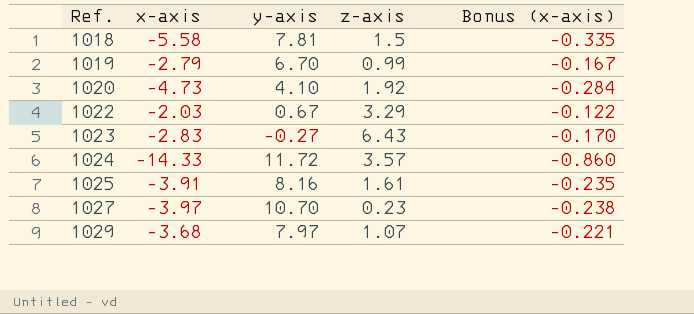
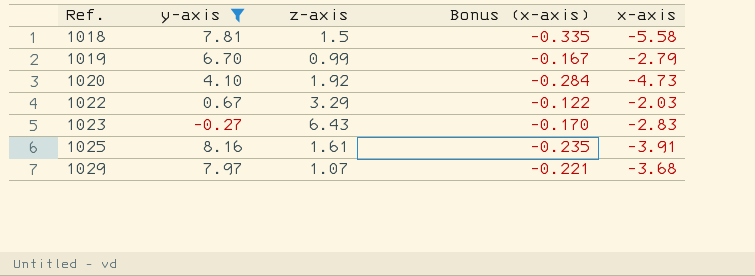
filter: none -> y-axis <= 8.16
column x-axis | position: 2 -> 5

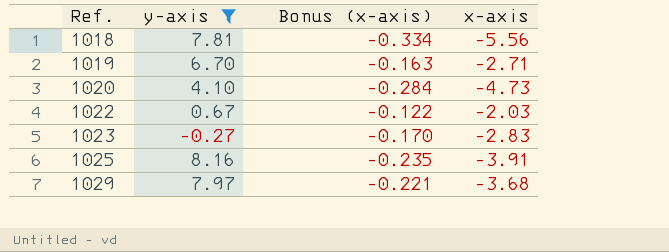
column z-axis | position: 3 -> none
1018 | Bonus (x-axis): -0.335 -> -0.334
1018 | x-axis: -5.58 -> -5.56
1019 | Bonus (x-axis): -0.167 -> -0.163
1019 | x-axis: -2.79 -> -2.71

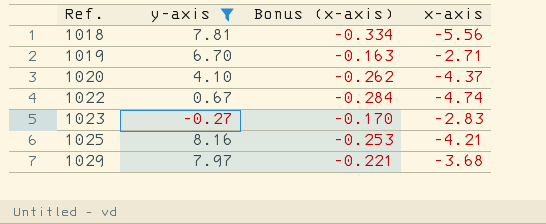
1020 | Bonus (x-axis): -0.284 -> -0.262
1020 | x-axis: -4.73 -> -4.37
1022 | Bonus (x-axis): -0.122 -> -0.284
1022 | x-axis: -2.03 -> -4.74
1025 | Bonus (x-axis): -0.235 -> -0.253
1025 | x-axis: -3.91 -> -4.21

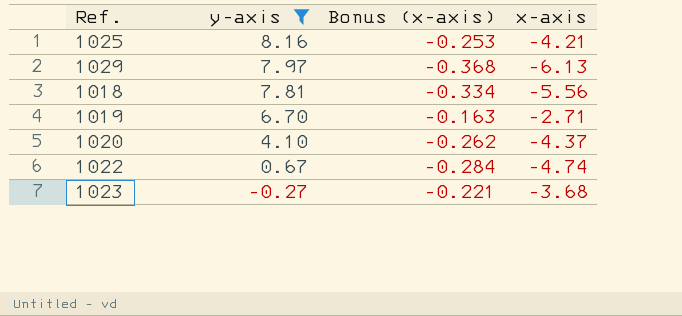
row order: Ref. ascending -> y-axis descending
1029 | Bonus (x-axis): -0.221 -> -0.368
1029 | x-axis: -3.68 -> -6.13
1023 | Bonus (x-axis): -0.170 -> -0.221
1023 | x-axis: -2.83 -> -3.68

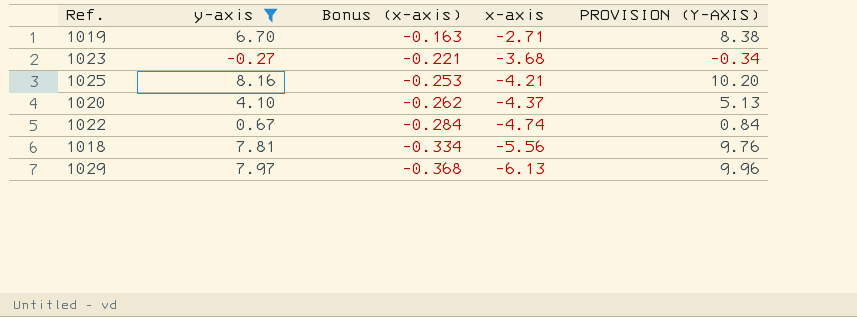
row order: y-axis descending -> Bonus (x-axis) descending
column PROVISION (Y-AXIS) | formula: none -> [y-axis] * 1.25

